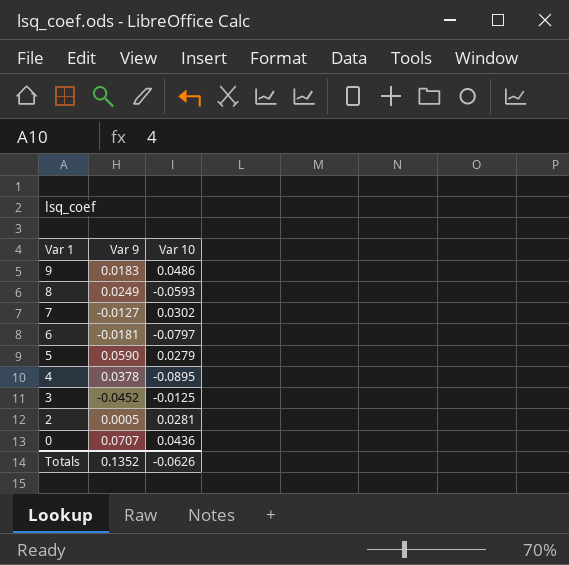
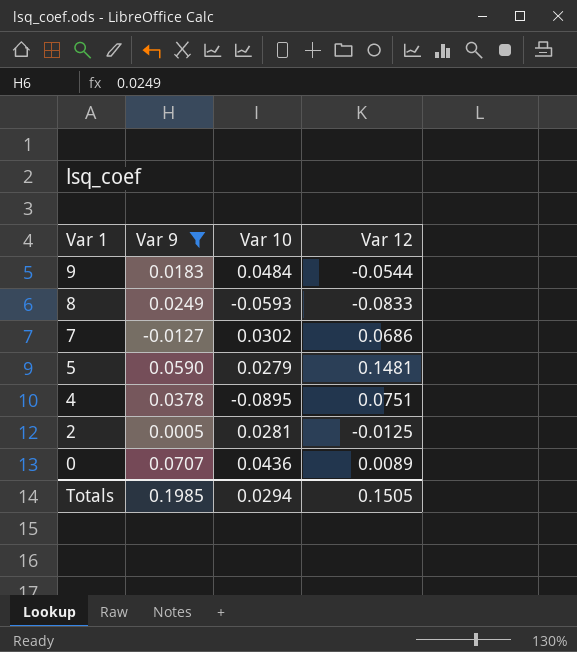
filter: none -> Var 9 >= -0.0127
column Var 12 | position: none -> 4
9 | Var 10: 0.0486 -> 0.0484
Totals | Var 9: 0.1352 -> 0.1985
Totals | Var 10: -0.0626 -> 0.0294

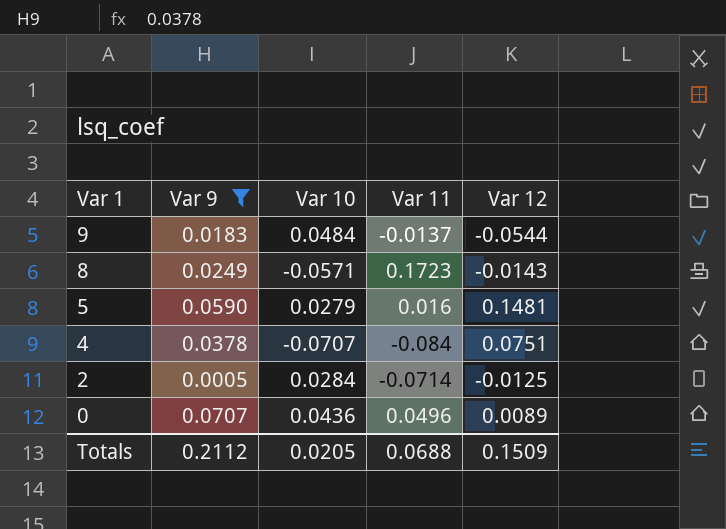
column Var 11 | position: none -> 4
row 7: -0.0127 | 0.0302 | 0.0686 -> none
8 | Var 10: -0.0593 -> -0.0571
8 | Var 12: -0.0833 -> -0.0143
4 | Var 10: -0.0895 -> -0.0707
2 | Var 10: 0.0281 -> 0.0284
Totals | Var 9: 0.1985 -> 0.2112
Totals | Var 10: 0.0294 -> 0.0205
Totals | Var 12: 0.1505 -> 0.1509

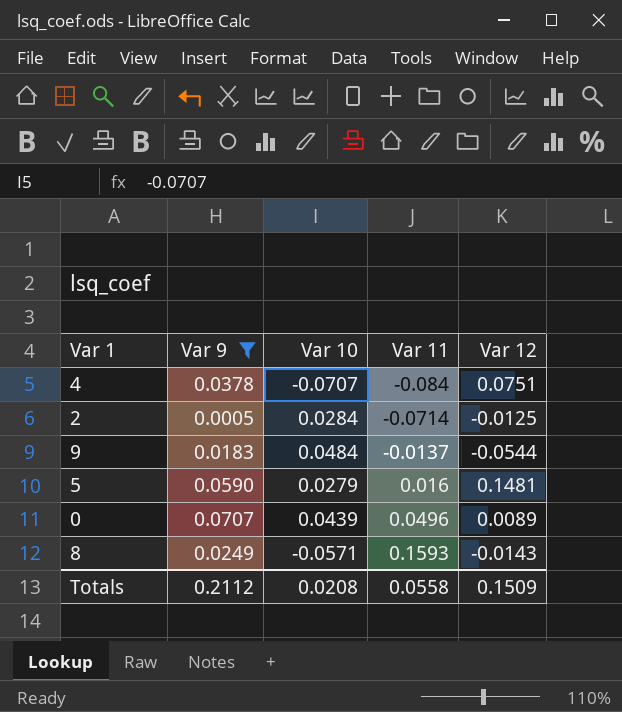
row order: Var 1 descending -> Var 11 ascending
0 | Var 10: 0.0436 -> 0.0439
8 | Var 11: 0.1723 -> 0.1593
Totals | Var 10: 0.0205 -> 0.0208
Totals | Var 11: 0.0688 -> 0.0558

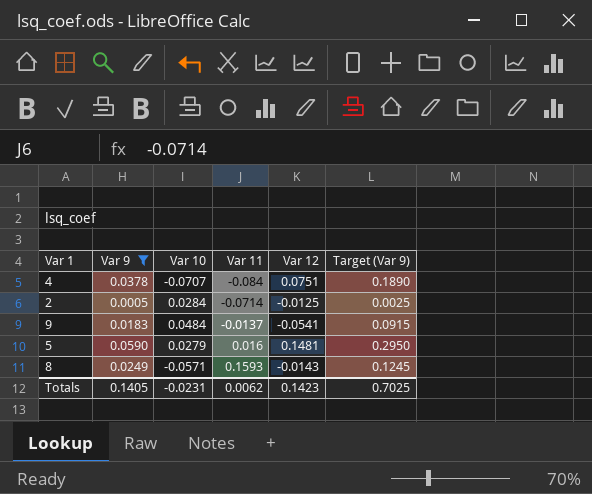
column Target (Var 9) | formula: none -> [Var 9] * 5
row 0: 0.0707 | 0.0439 | 0.0496 | 0.0089 -> none
9 | Var 12: -0.0544 -> -0.0541
Totals | Var 9: 0.2112 -> 0.1405
Totals | Var 10: 0.0208 -> -0.0231
Totals | Var 11: 0.0558 -> 0.0062
Totals | Var 12: 0.1509 -> 0.1423

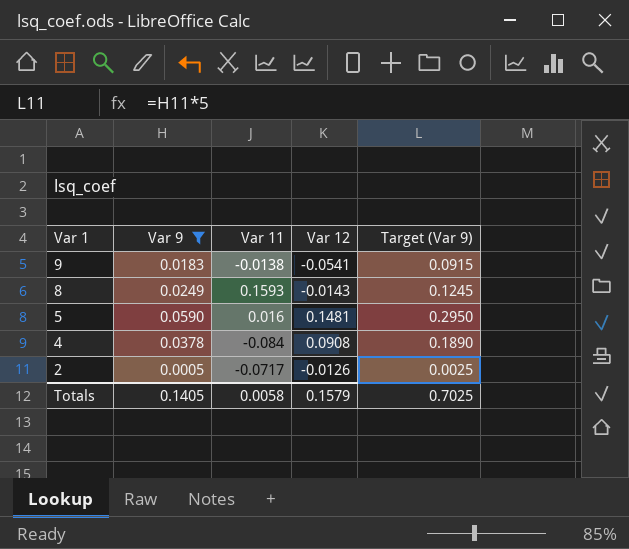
row order: Var 11 ascending -> Var 1 descending
column Var 10 | position: 3 -> none
9 | Var 11: -0.0137 -> -0.0138
4 | Var 12: 0.0751 -> 0.0908
2 | Var 11: -0.0714 -> -0.0717
2 | Var 12: -0.0125 -> -0.0126
Totals | Var 11: 0.0062 -> 0.0058
Totals | Var 12: 0.1423 -> 0.1579

